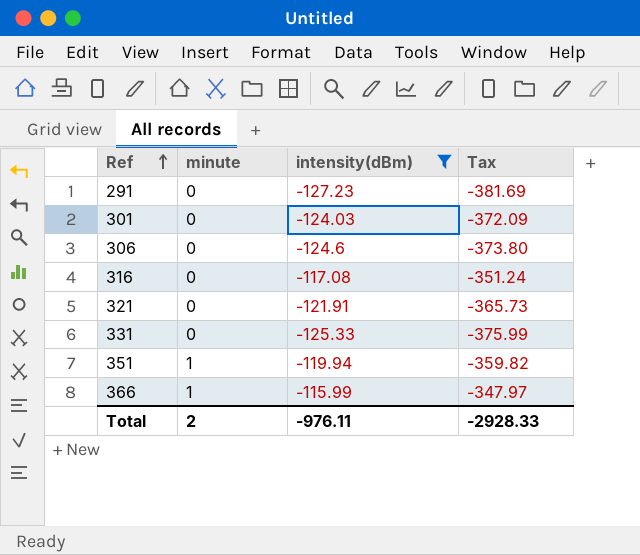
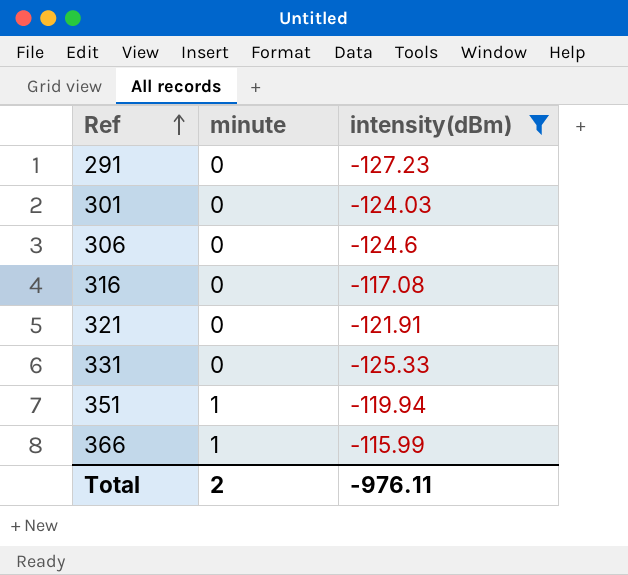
column Tax | formula: [intensity(dBm)] * 3 -> none

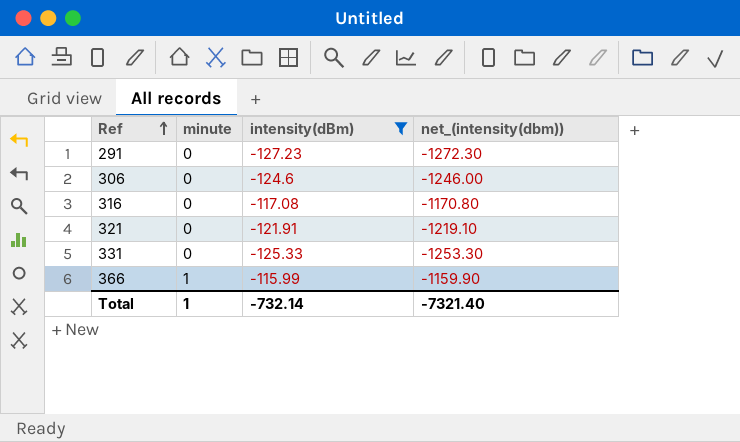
column net_(intensity(dbm)) | formula: none -> [intensity(dBm)] * 10
row 301: 0 | -124.03 -> none
row 351: 1 | -119.94 -> none
Total | minute: 2 -> 1
Total | intensity(dBm): -976.11 -> -732.14

